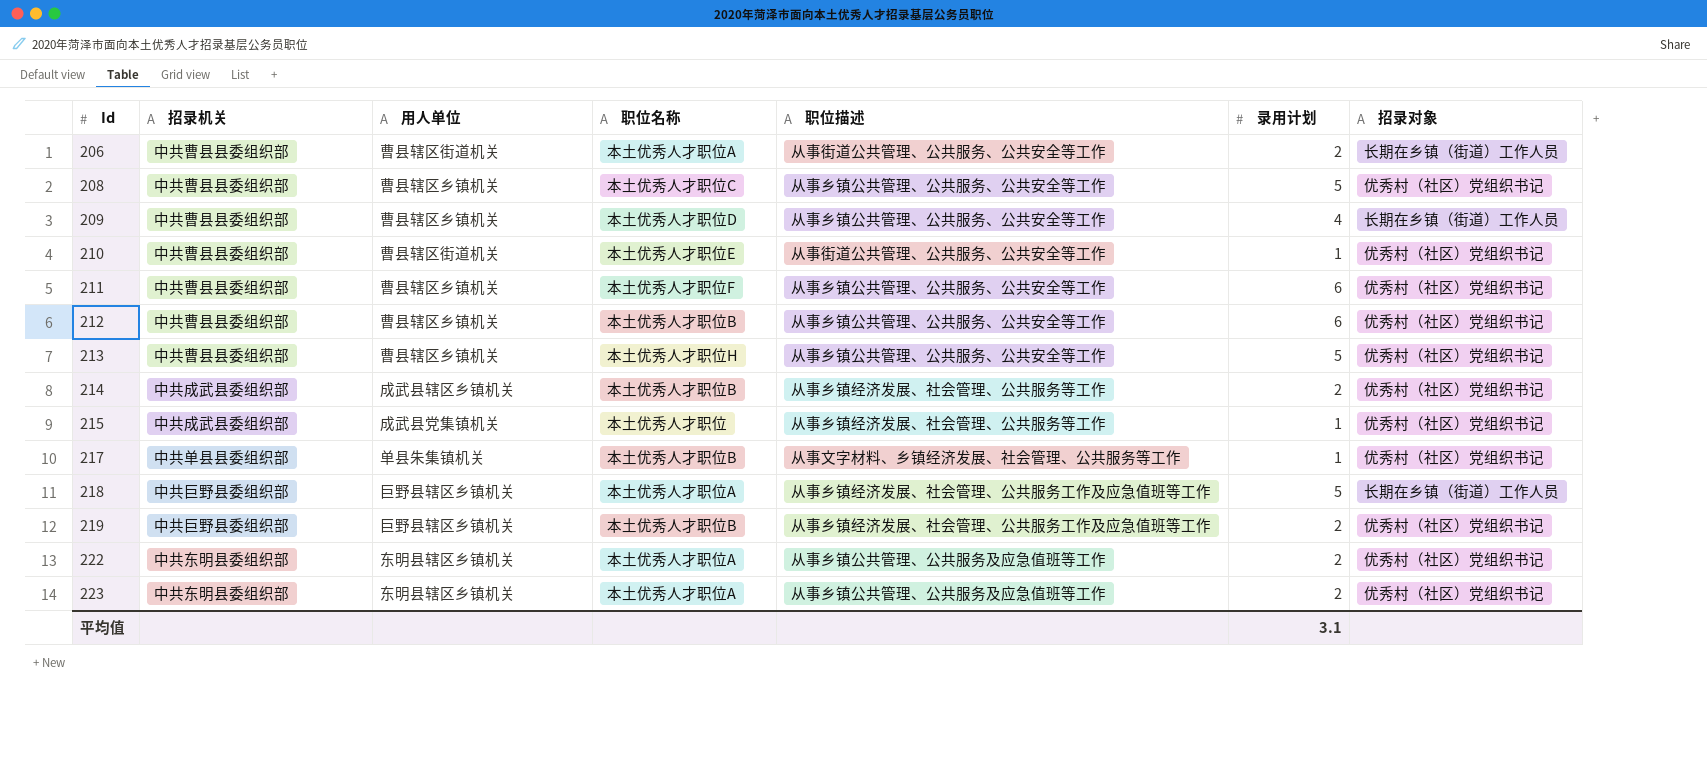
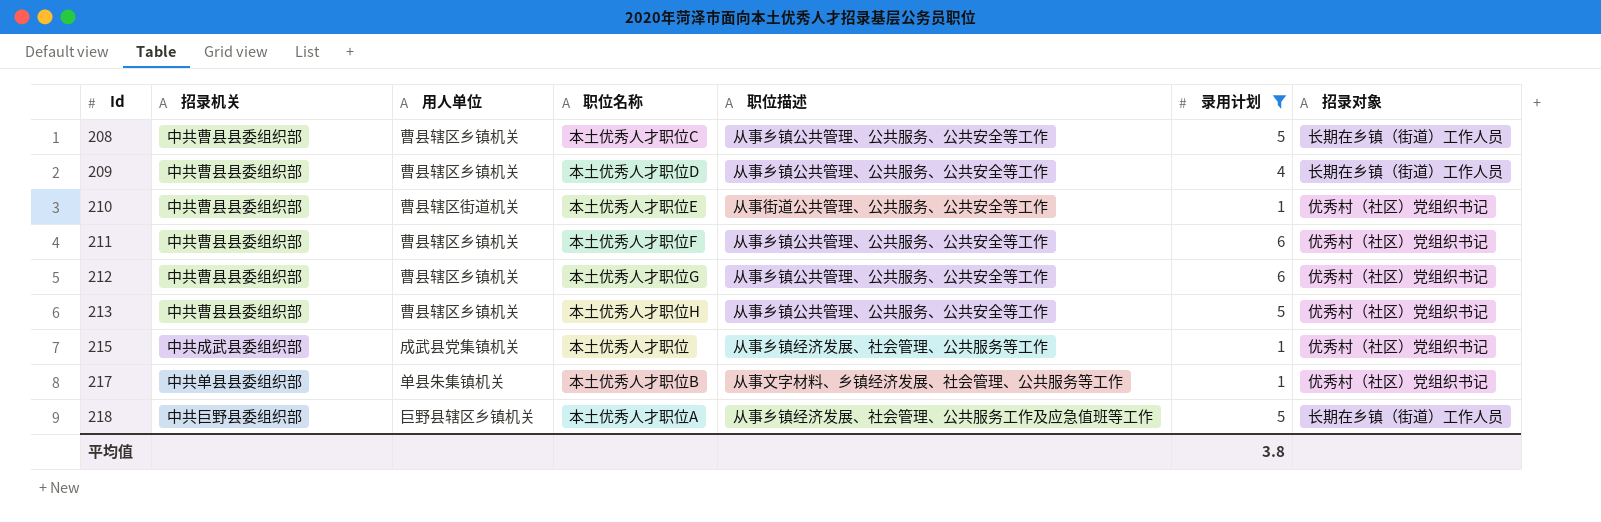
filter: none -> 录用计划 != 2
208 | 招录对象: 优秀村（社区）党组织书记 -> 长期在乡镇（街道）工作人员
212 | 职位名称: 本土优秀人才职位B -> 本土优秀人才职位G
平均值 | 录用计划: 3.1 -> 3.8

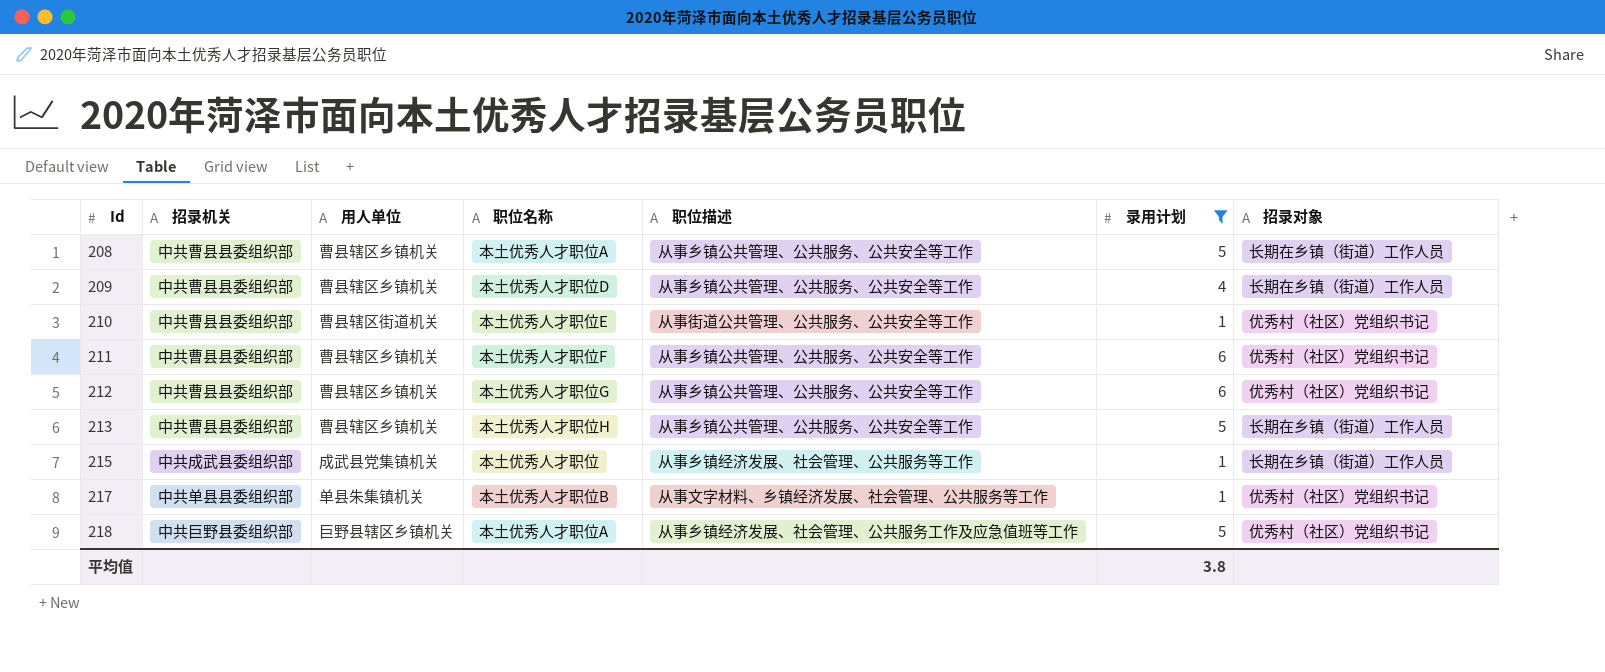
208 | 职位名称: 本土优秀人才职位C -> 本土优秀人才职位A
213 | 招录对象: 优秀村（社区）党组织书记 -> 长期在乡镇（街道）工作人员
215 | 招录对象: 优秀村（社区）党组织书记 -> 长期在乡镇（街道）工作人员
218 | 招录对象: 长期在乡镇（街道）工作人员 -> 优秀村（社区）党组织书记

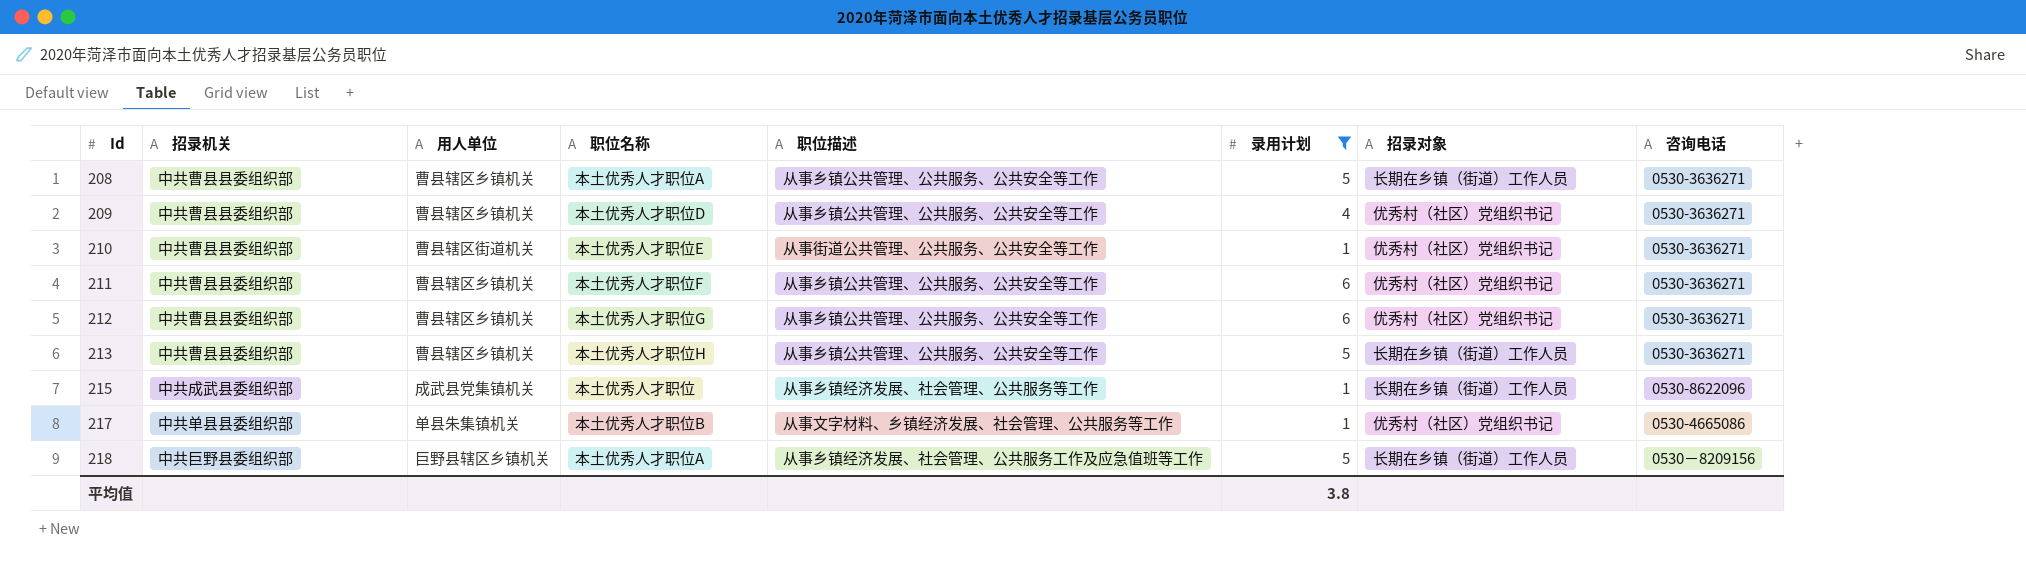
column 咨询电话 | position: none -> 8
209 | 招录对象: 长期在乡镇（街道）工作人员 -> 优秀村（社区）党组织书记
218 | 招录对象: 优秀村（社区）党组织书记 -> 长期在乡镇（街道）工作人员

